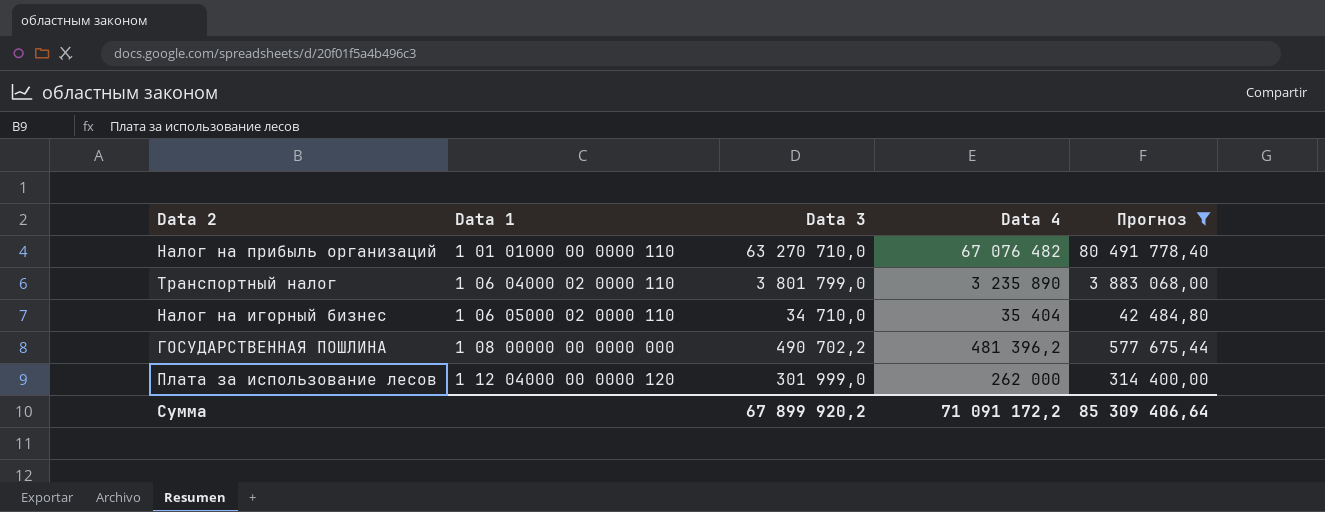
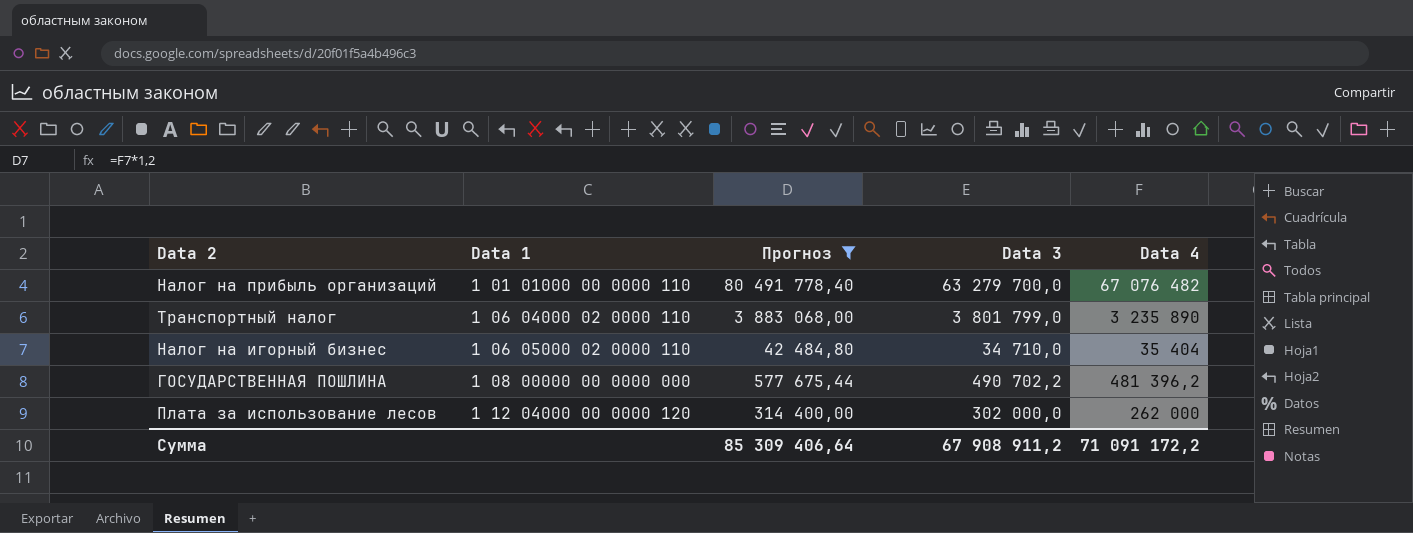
column Прогноз | position: 5 -> 3
Налог на прибыль организаций | Data 3: 63 270 710,0 -> 63 279 700,0
Плата за использование лесов | Data 3: 301 999,0 -> 302 000,0
Сумма | Data 3: 67 899 920,2 -> 67 908 911,2

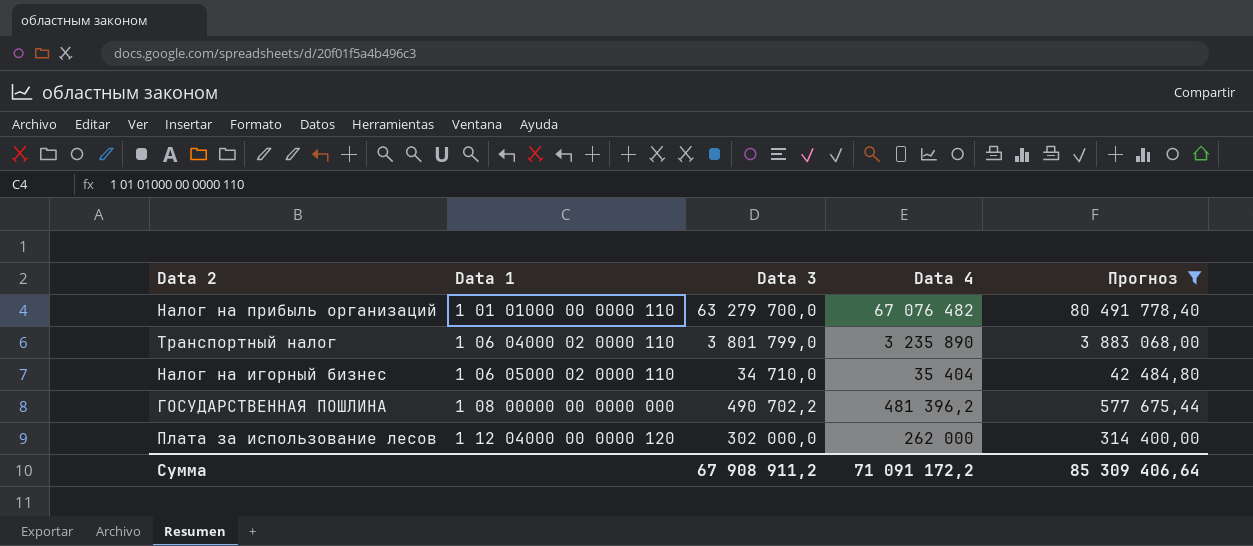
column Прогноз | position: 3 -> 5

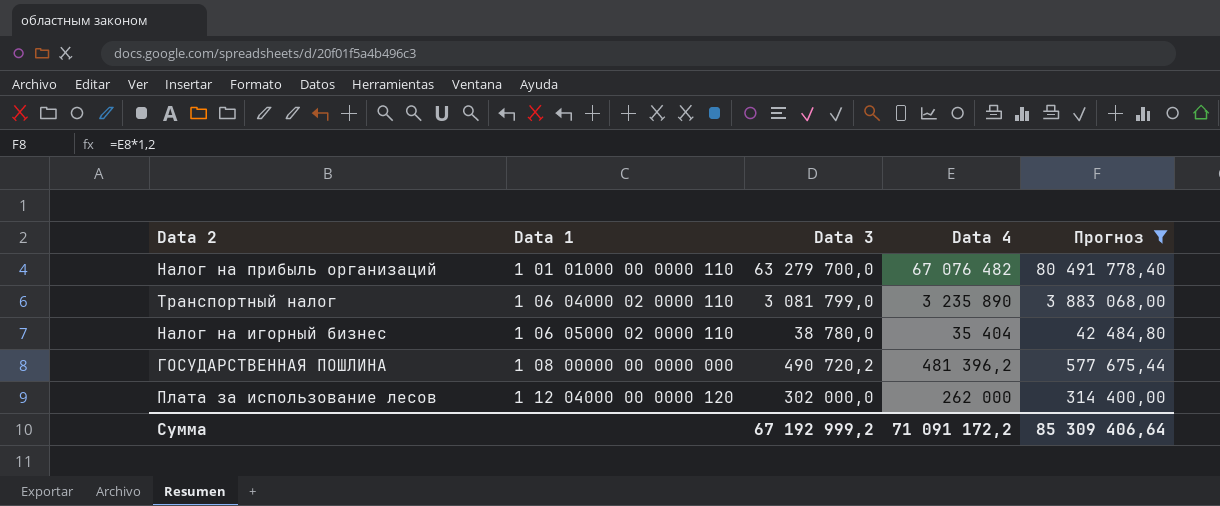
Транспортный налог | Data 3: 3 801 799,0 -> 3 081 799,0
Налог на игорный бизнес | Data 3: 34 710,0 -> 38 780,0
ГОСУДАРСТВЕННАЯ ПОШЛИНА | Data 3: 490 702,2 -> 490 720,2
Сумма | Data 3: 67 908 911,2 -> 67 192 999,2

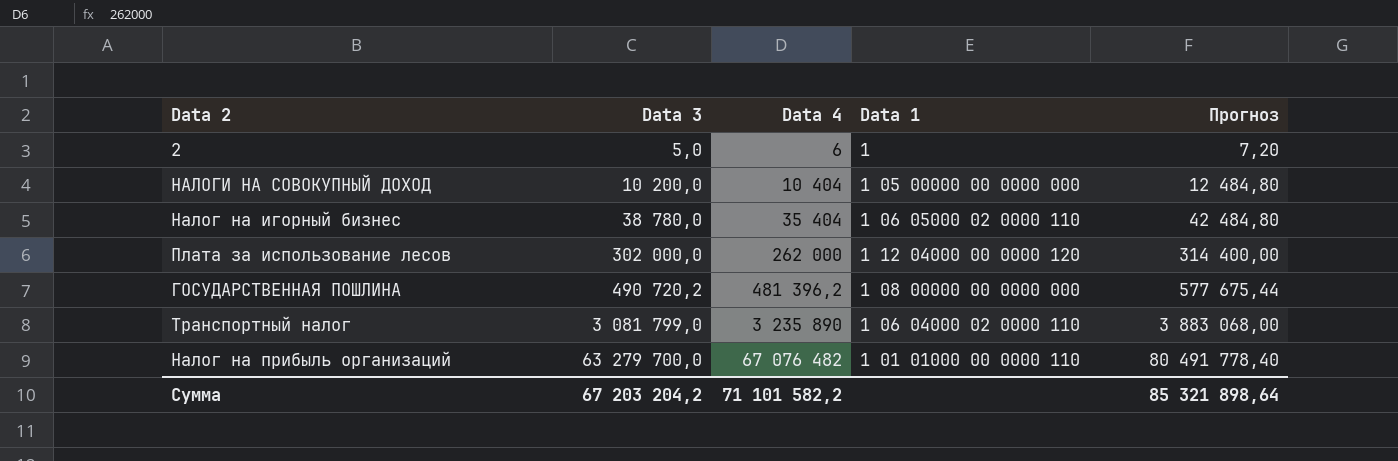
filter: Прогноз >= 42 484,80 -> none
row order: Data 1 ascending -> Data 3 ascending
column Data 1 | position: 2 -> 4
Сумма | Data 3: 67 192 999,2 -> 67 203 204,2
Сумма | Data 4: 71 091 172,2 -> 71 101 582,2
Сумма | Прогноз: 85 309 406,64 -> 85 321 898,64

